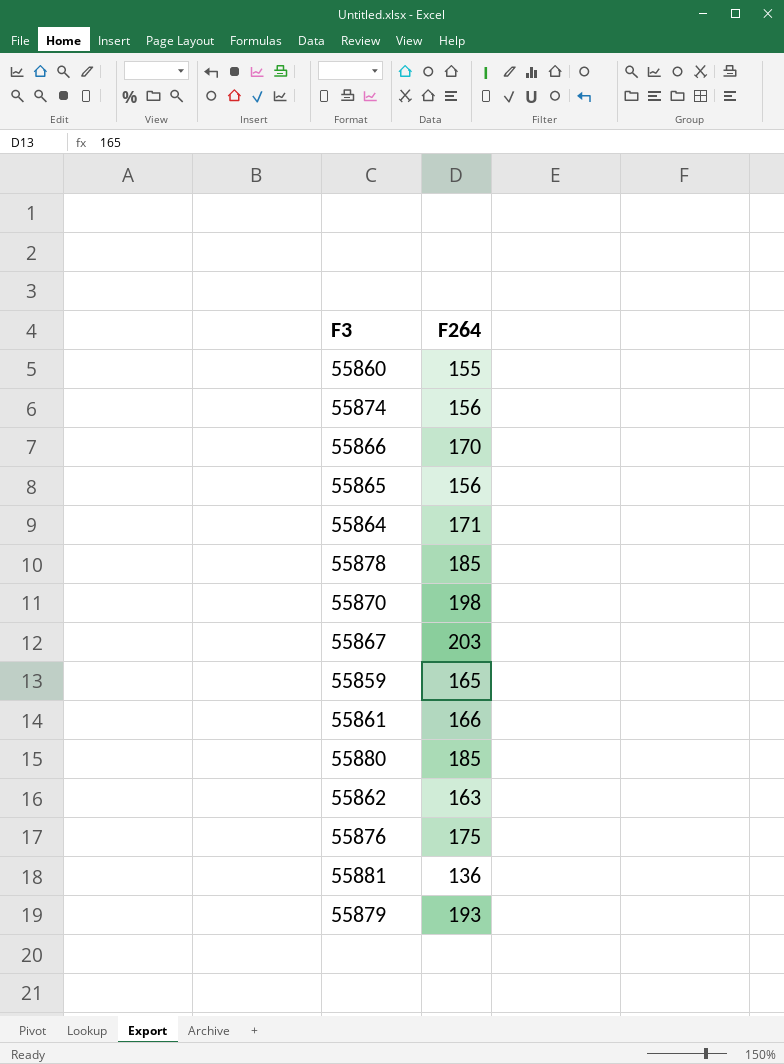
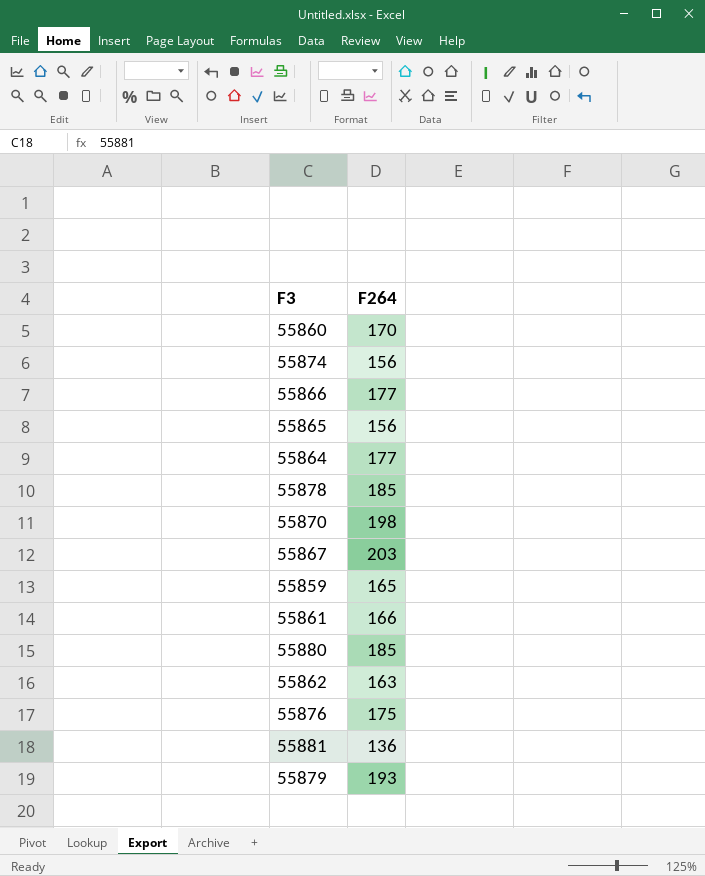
55860 | F264: 155 -> 170
55866 | F264: 170 -> 177
55864 | F264: 171 -> 177

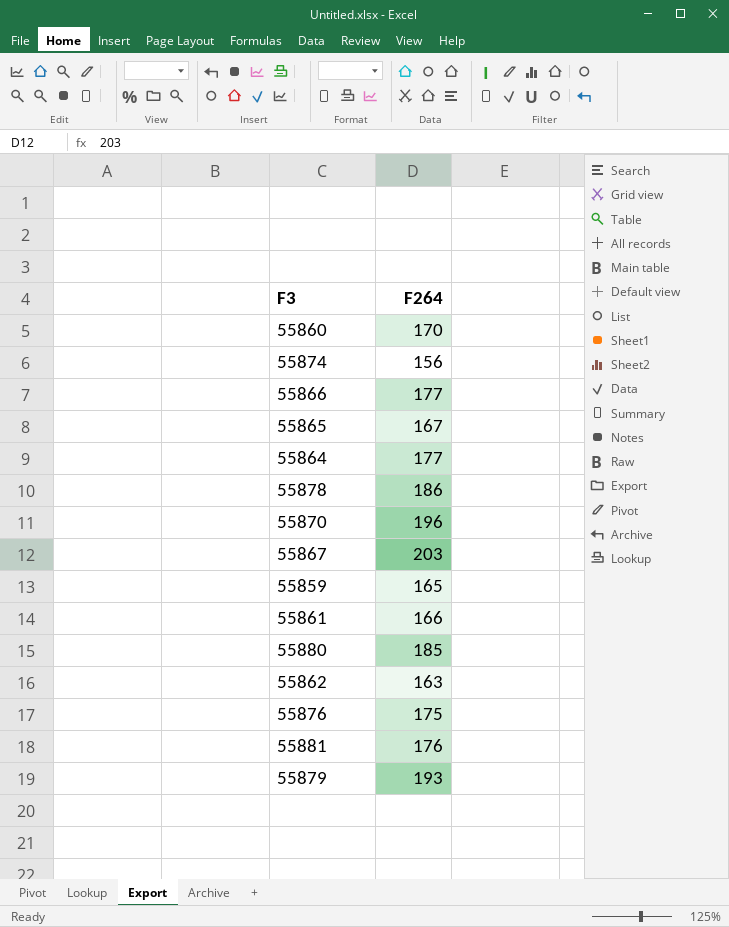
55865 | F264: 156 -> 167
55878 | F264: 185 -> 186
55870 | F264: 198 -> 196
55881 | F264: 136 -> 176

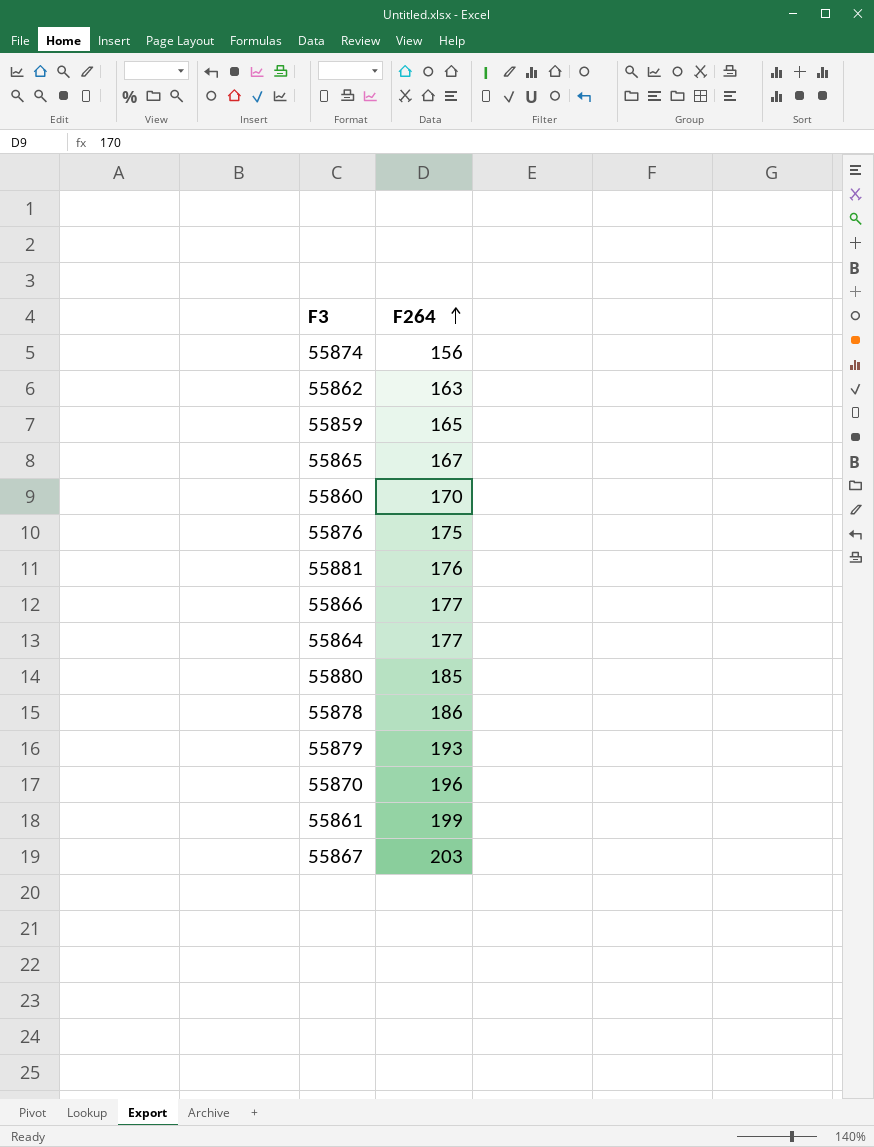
row order: none -> F264 ascending
55861 | F264: 166 -> 199

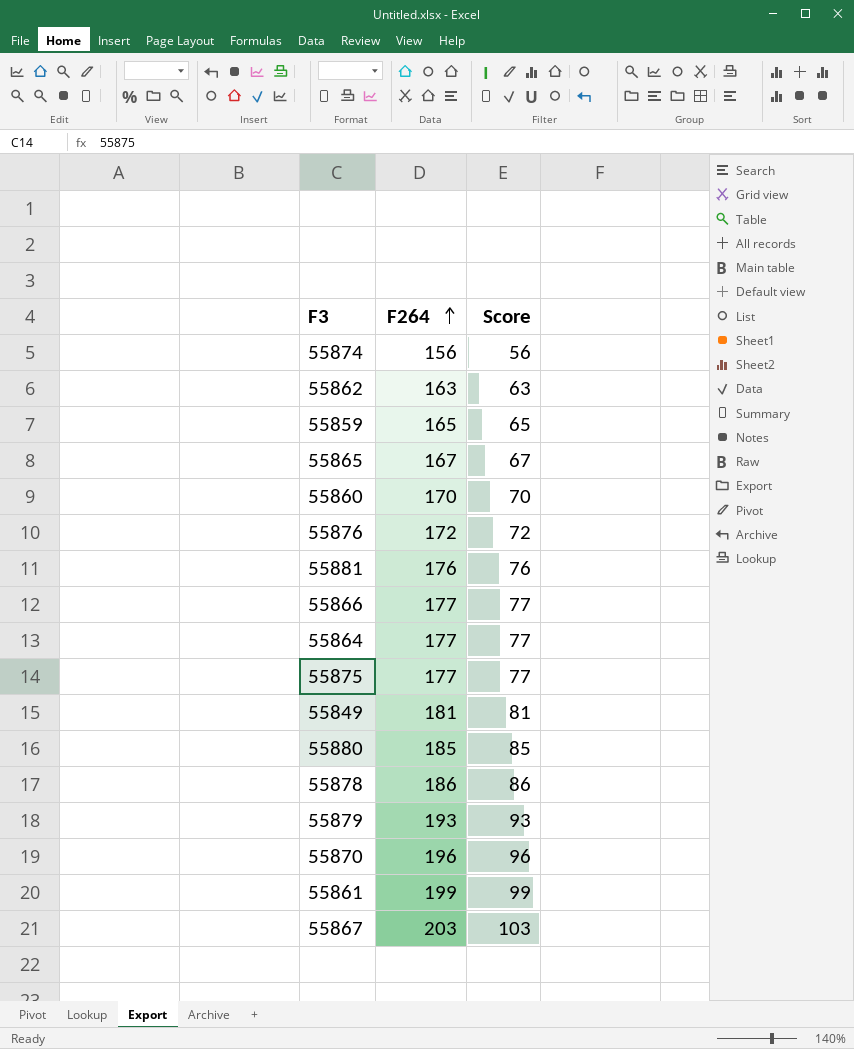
column Score | formula: none -> [F264] - 100
55876 | F264: 175 -> 172
row 55875: none -> 177 | 77
row 55849: none -> 181 | 81

